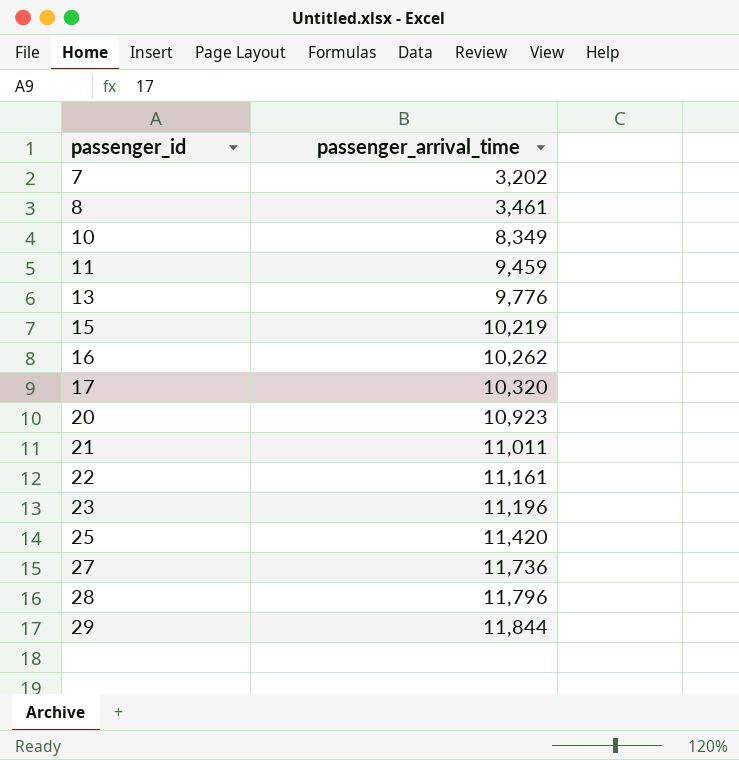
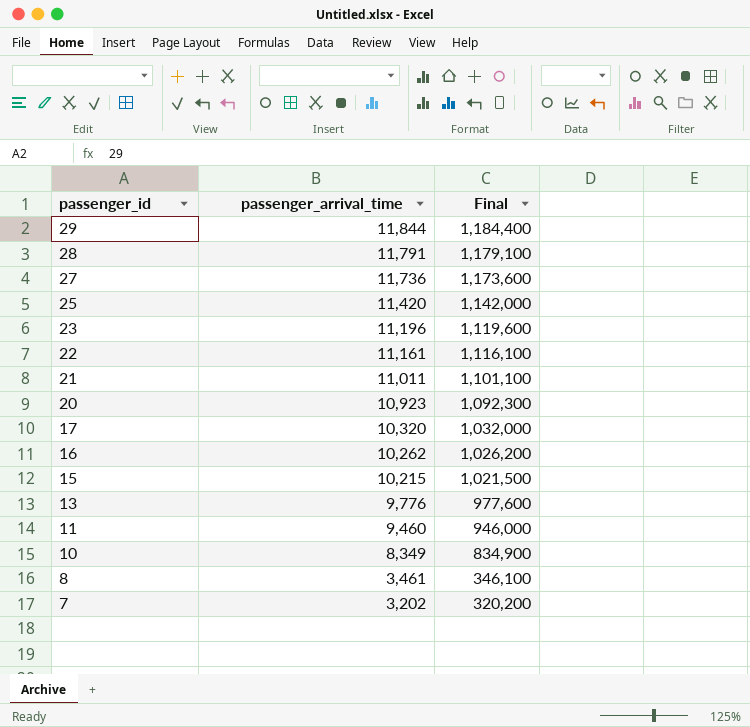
row order: passenger_id ascending -> passenger_id descending
column Final | formula: none -> [passenger_arrival_time] * 100
28 | passenger_arrival_time: 11,796 -> 11,791
15 | passenger_arrival_time: 10,219 -> 10,215
11 | passenger_arrival_time: 9,459 -> 9,460

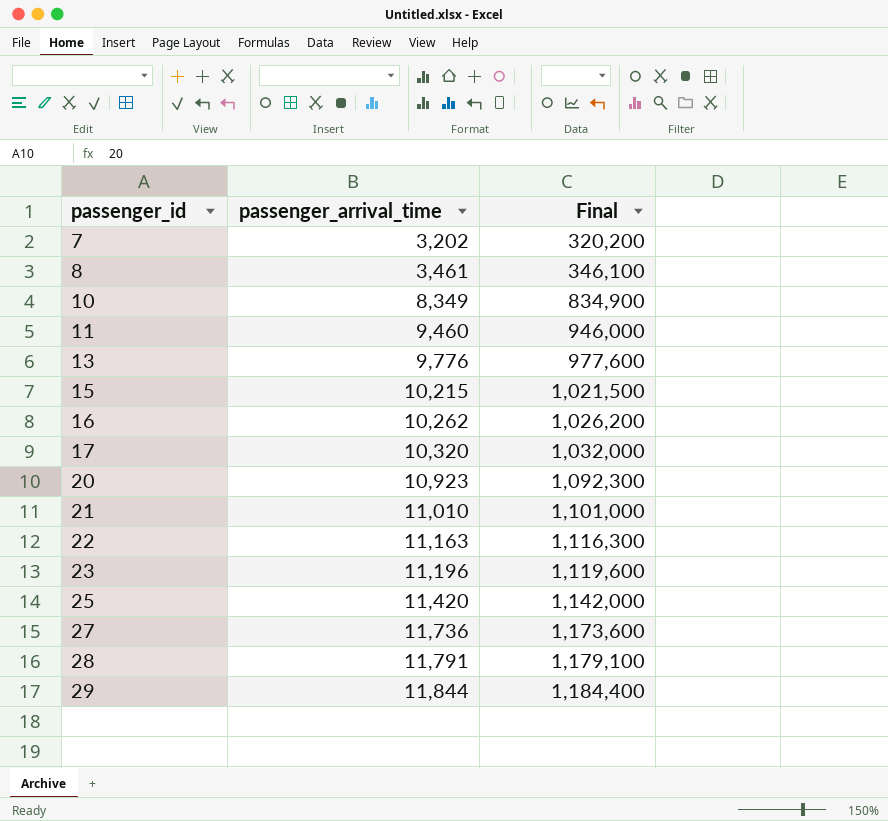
row order: passenger_id descending -> passenger_id ascending
21 | passenger_arrival_time: 11,011 -> 11,010
21 | Final: 1,101,100 -> 1,101,000
22 | passenger_arrival_time: 11,161 -> 11,163
22 | Final: 1,116,100 -> 1,116,300

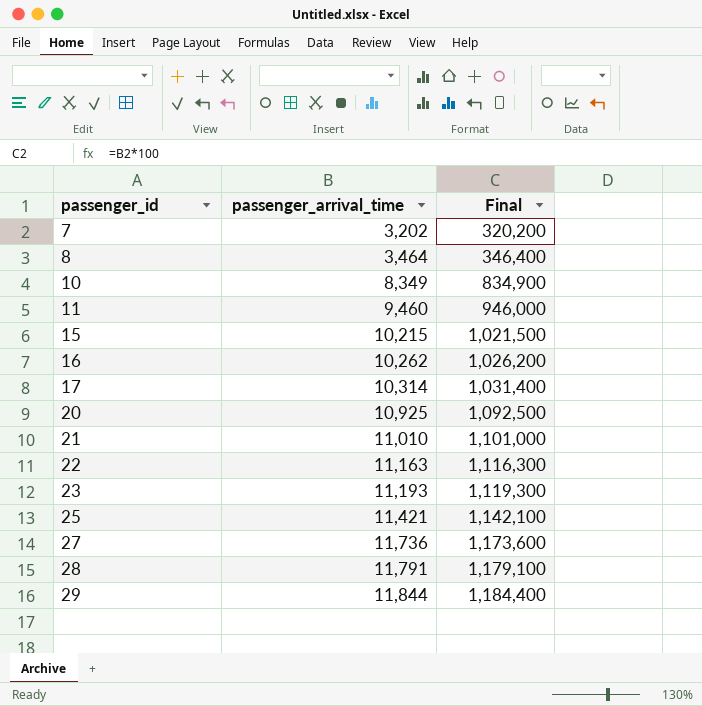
row 13: 9,776 | 977,600 -> none
8 | passenger_arrival_time: 3,461 -> 3,464
8 | Final: 346,100 -> 346,400
17 | passenger_arrival_time: 10,320 -> 10,314
17 | Final: 1,032,000 -> 1,031,400
20 | passenger_arrival_time: 10,923 -> 10,925
20 | Final: 1,092,300 -> 1,092,500
23 | passenger_arrival_time: 11,196 -> 11,193
23 | Final: 1,119,600 -> 1,119,300
25 | passenger_arrival_time: 11,420 -> 11,421
25 | Final: 1,142,000 -> 1,142,100

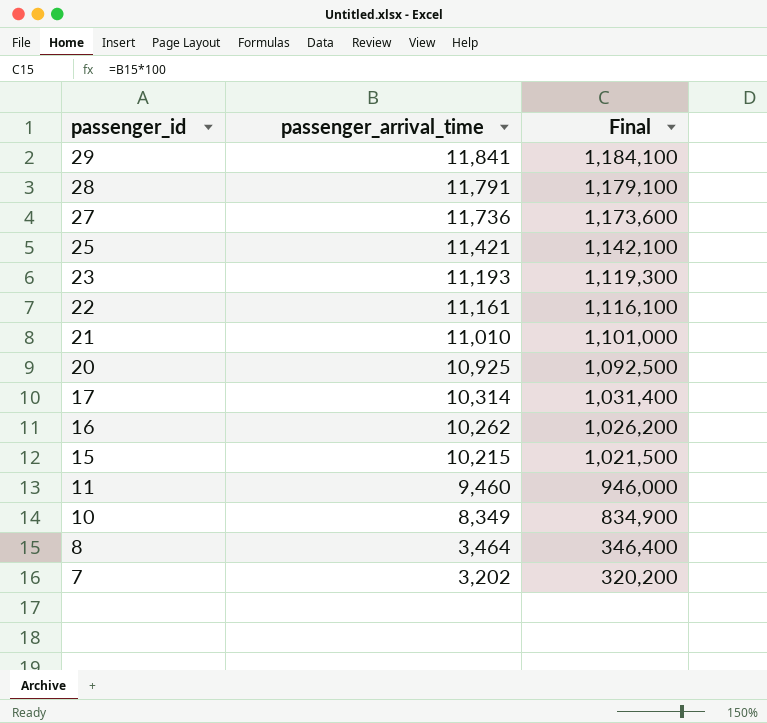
row order: passenger_id ascending -> passenger_id descending
29 | passenger_arrival_time: 11,844 -> 11,841
29 | Final: 1,184,400 -> 1,184,100
22 | passenger_arrival_time: 11,163 -> 11,161
22 | Final: 1,116,300 -> 1,116,100

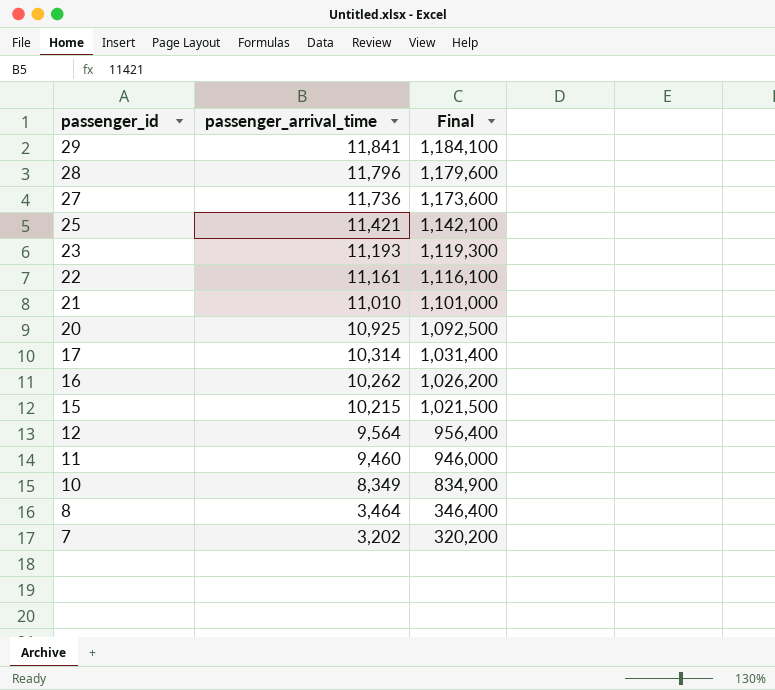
28 | passenger_arrival_time: 11,791 -> 11,796
28 | Final: 1,179,100 -> 1,179,600
row 12: none -> 9,564 | 956,400

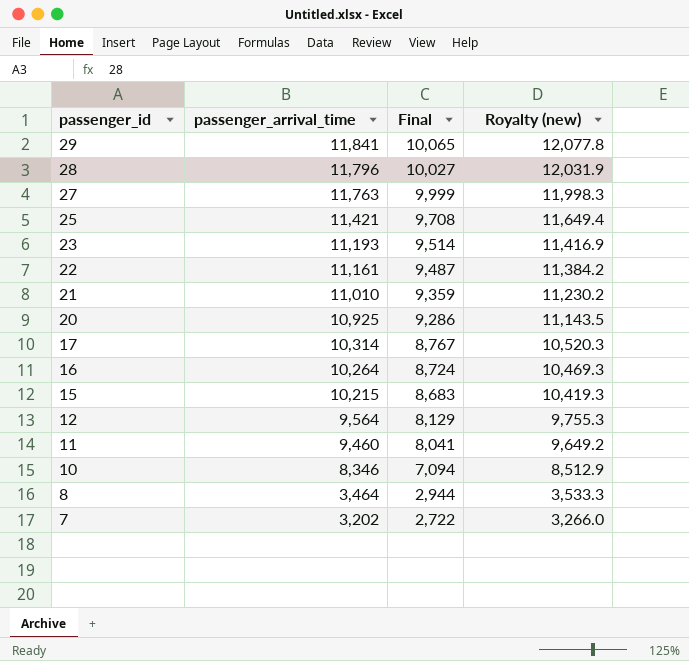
column Final | formula: [passenger_arrival_time] * 100 -> [passenger_arrival_time] * 0.85
column Royalty (new) | formula: none -> [passenger_arrival_time] * 1.02
27 | passenger_arrival_time: 11,736 -> 11,763
16 | passenger_arrival_time: 10,262 -> 10,264
10 | passenger_arrival_time: 8,349 -> 8,346

